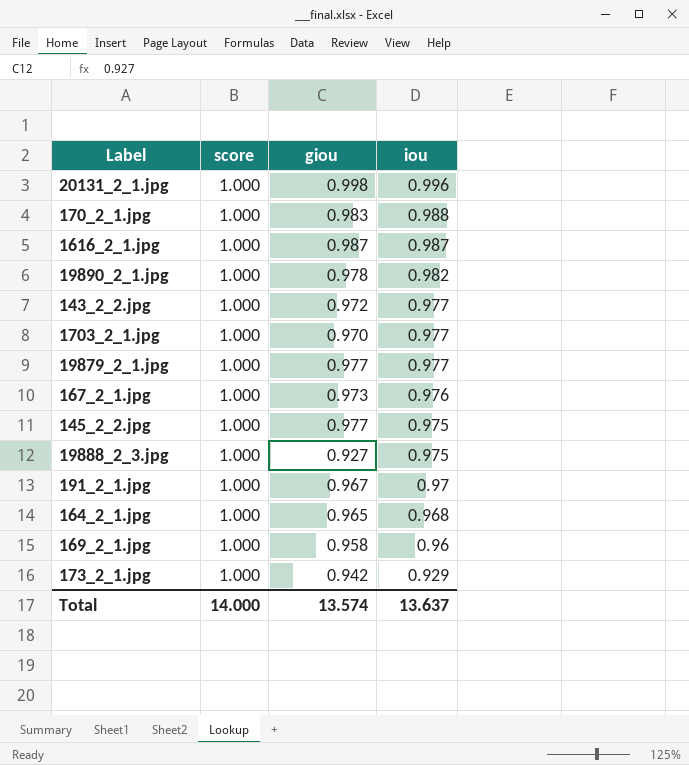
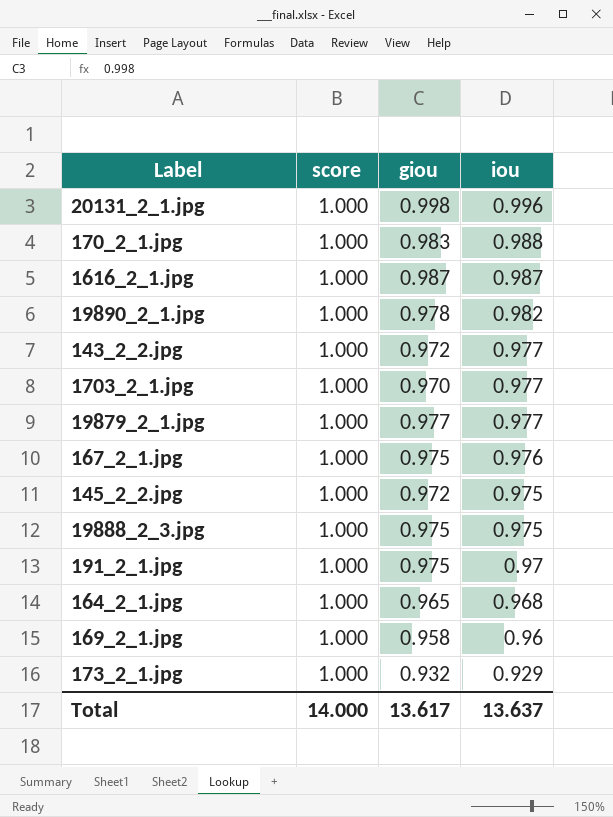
167_2_1.jpg | giou: 0.973 -> 0.975
145_2_2.jpg | giou: 0.977 -> 0.972
19888_2_3.jpg | giou: 0.927 -> 0.975
191_2_1.jpg | giou: 0.967 -> 0.975
173_2_1.jpg | giou: 0.942 -> 0.932
Total | giou: 13.574 -> 13.617

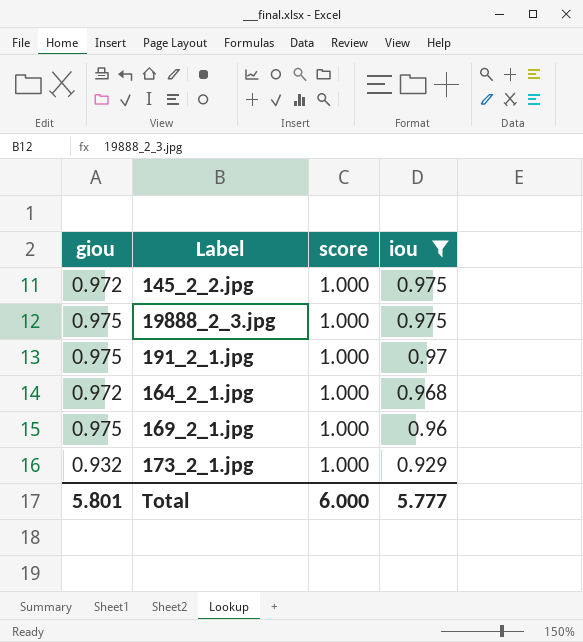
filter: none -> iou <= 0.975
column giou | position: 3 -> 1
164_2_1.jpg | giou: 0.965 -> 0.972
169_2_1.jpg | giou: 0.958 -> 0.975
Total | giou: 13.617 -> 5.801
Total | score: 14.000 -> 6.000
Total | iou: 13.637 -> 5.777

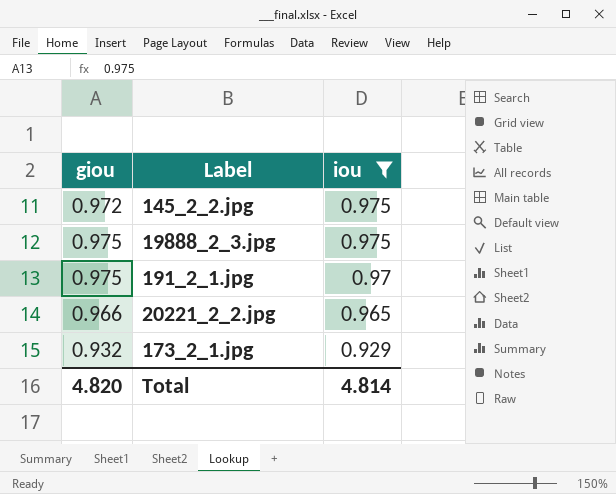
column score | position: 3 -> none
row 164_2_1.jpg: 0.972 | 1.000 | 0.968 -> none
row 169_2_1.jpg: 0.975 | 1.000 | 0.96 -> none
row 20221_2_2.jpg: none -> 0.966 | 0.965
Total | giou: 5.801 -> 4.820
Total | iou: 5.777 -> 4.814

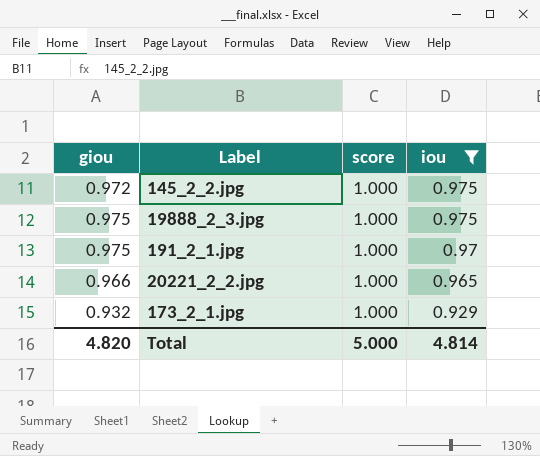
column score | position: none -> 3

